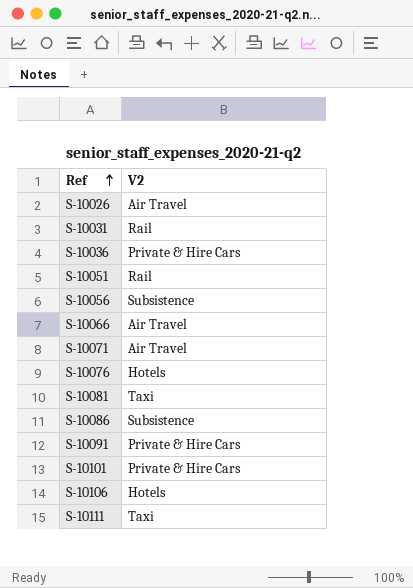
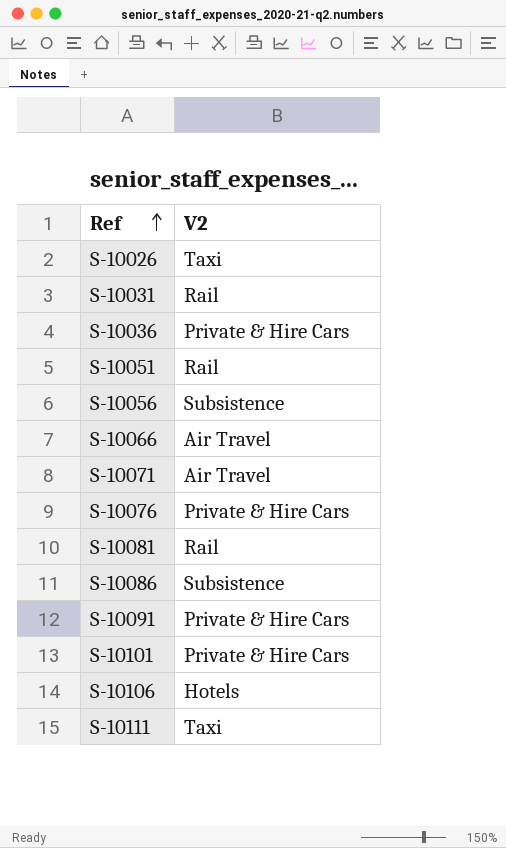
S-10026 | V2: Air Travel -> Taxi
S-10076 | V2: Hotels -> Private & Hire Cars
S-10081 | V2: Taxi -> Rail

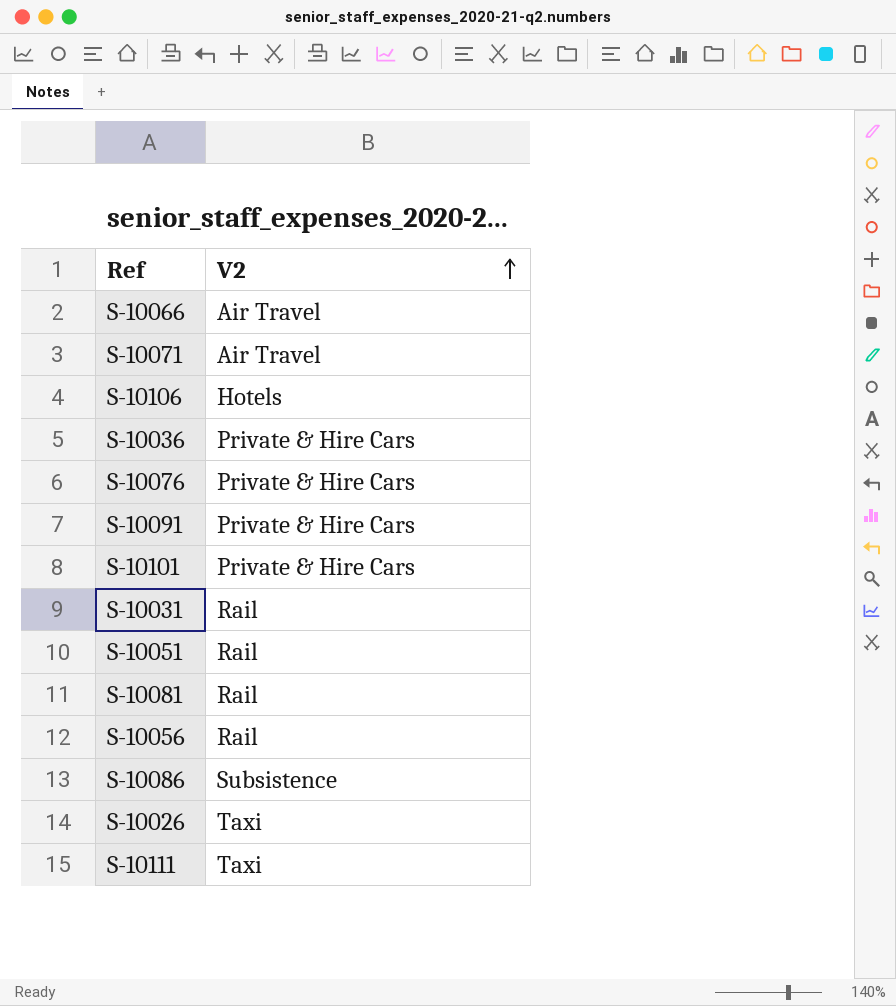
row order: Ref ascending -> V2 ascending
S-10056 | V2: Subsistence -> Rail

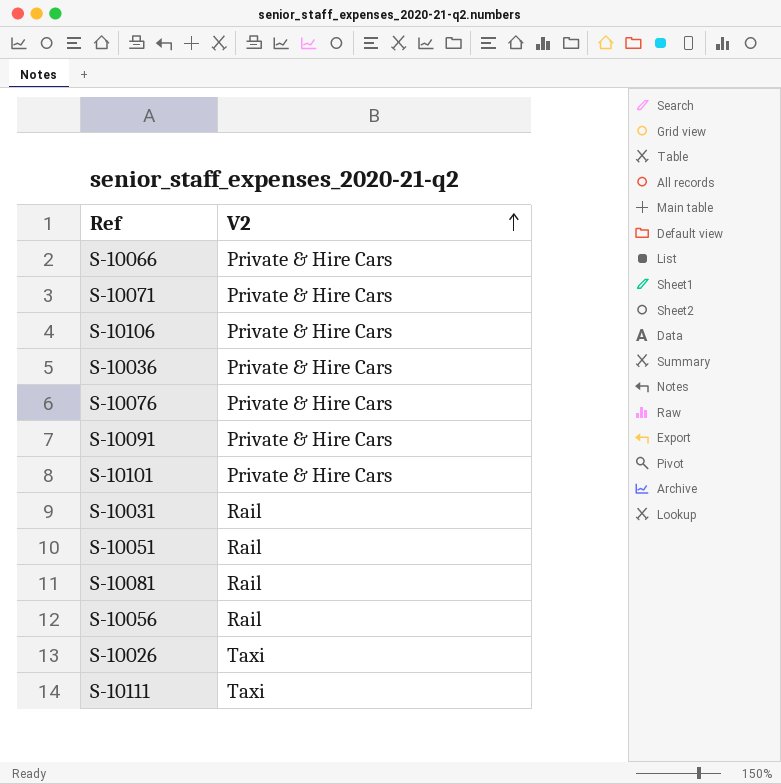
row S-10086: Subsistence -> none
S-10066 | V2: Air Travel -> Private & Hire Cars
S-10071 | V2: Air Travel -> Private & Hire Cars
S-10106 | V2: Hotels -> Private & Hire Cars

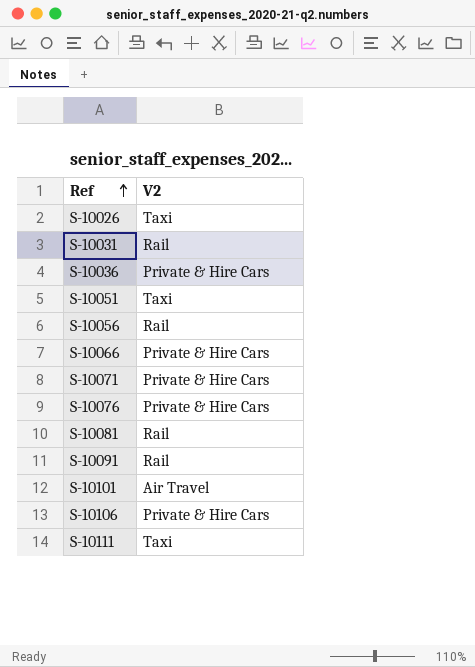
row order: V2 ascending -> Ref ascending
S-10051 | V2: Rail -> Taxi
S-10091 | V2: Private & Hire Cars -> Rail
S-10101 | V2: Private & Hire Cars -> Air Travel

